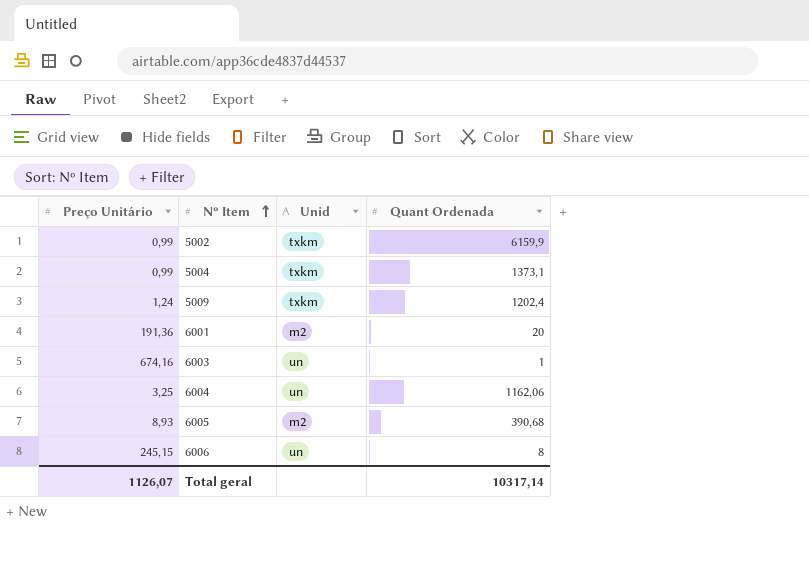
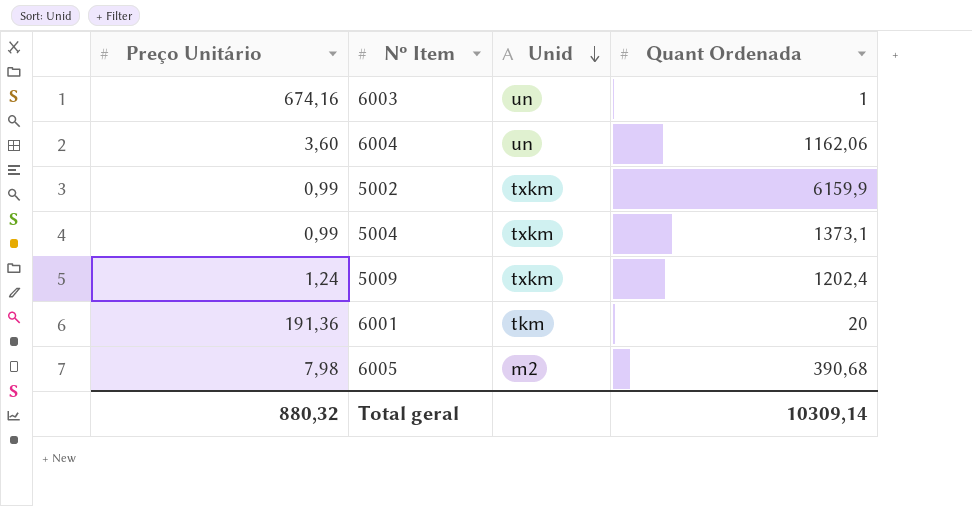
row order: Nº Item ascending -> Unid descending
row 6006: 245,15 | un | 8 -> none
6004 | Preço Unitário: 3,25 -> 3,60
6001 | Unid: m2 -> tkm
6005 | Preço Unitário: 8,93 -> 7,98
Total geral | Preço Unitário: 1126,07 -> 880,32
Total geral | Quant Ordenada: 10317,14 -> 10309,14

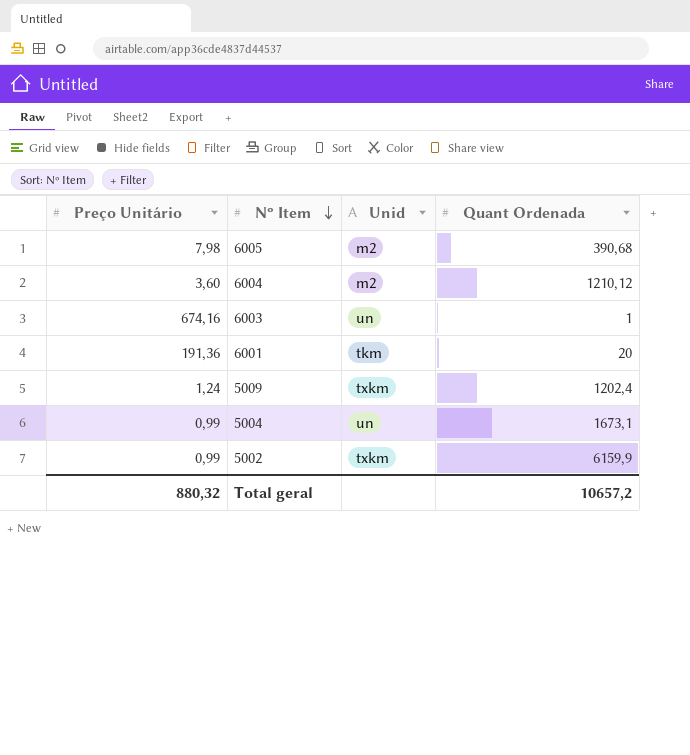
row order: Unid descending -> Nº Item descending
6004 | Unid: un -> m2
6004 | Quant Ordenada: 1162,06 -> 1210,12
5004 | Unid: txkm -> un
5004 | Quant Ordenada: 1373,1 -> 1673,1
Total geral | Quant Ordenada: 10309,14 -> 10657,2

